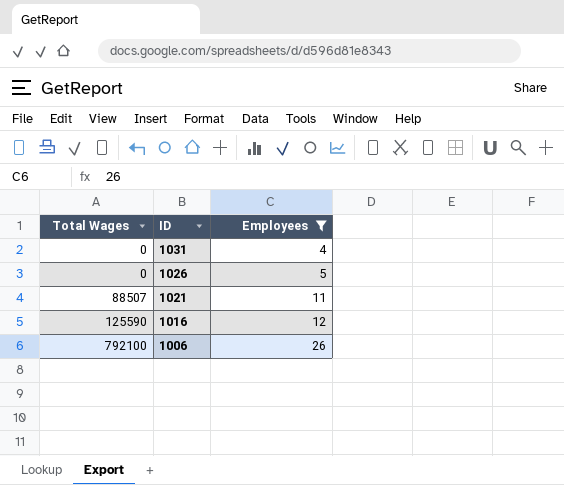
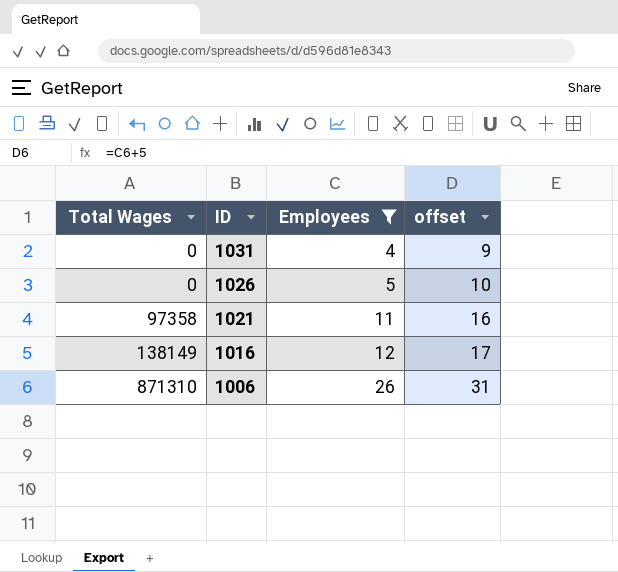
column offset | formula: none -> [Employees] + 5
1021 | Total Wages: 88507 -> 97358
1016 | Total Wages: 125590 -> 138149
1006 | Total Wages: 792100 -> 871310

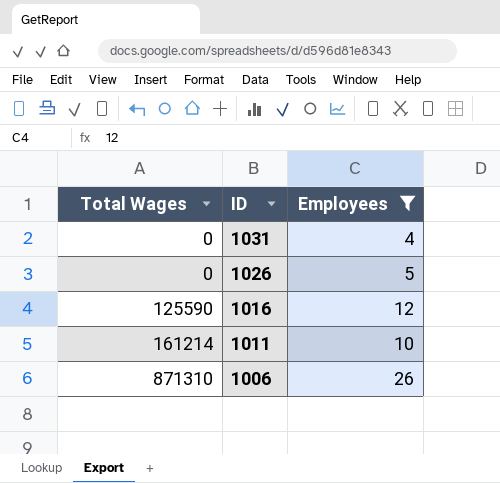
column offset | formula: [Employees] + 5 -> none
row 1021: 97358 | 11 | 16 -> none
1016 | Total Wages: 138149 -> 125590
row 1011: none -> 161214 | 10

